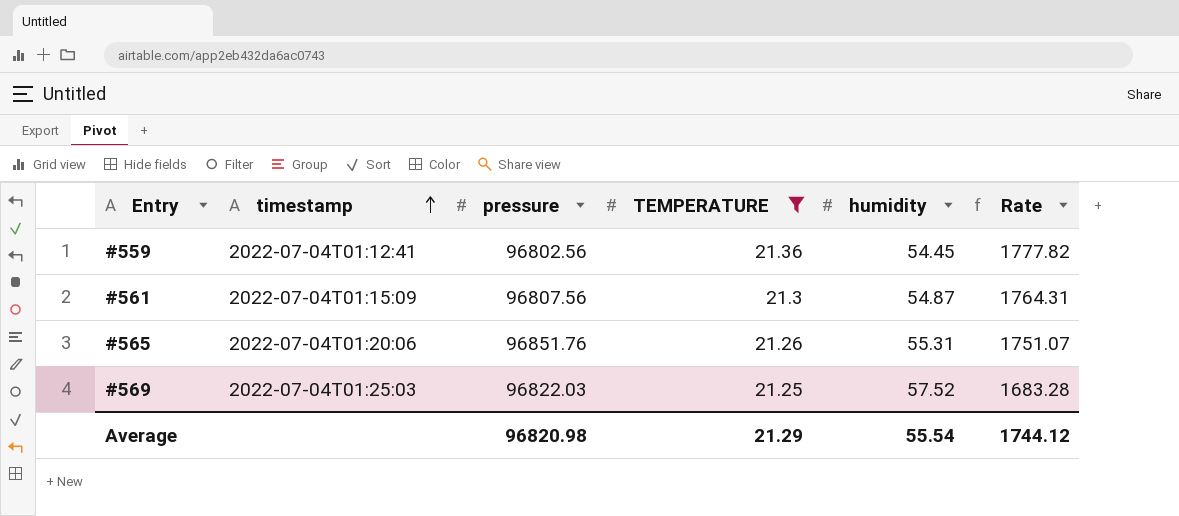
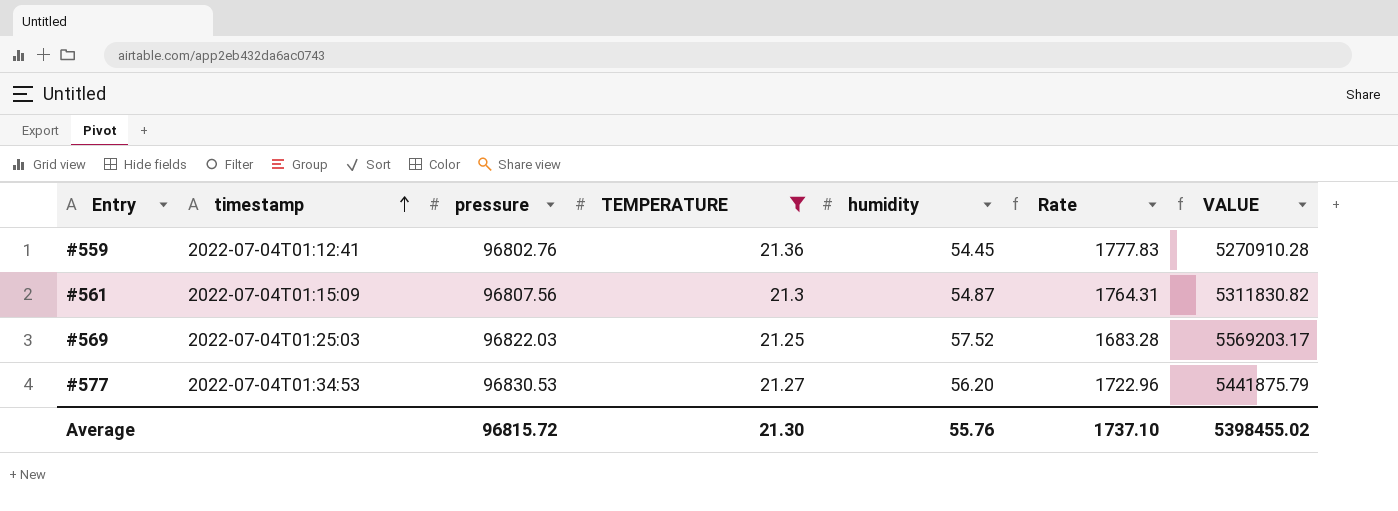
column VALUE | formula: none -> [pressure] * [humidity]
row #565: 2022-07-04T01:20:06 | 96851.76 | 21.26 | 55.31 | 1751.07 -> none
#559 | pressure: 96802.56 -> 96802.76
#559 | Rate: 1777.82 -> 1777.83
row #577: none -> 2022-07-04T01:34:53 | 96830.53 | 21.27 | 56.20 | 1722.96 | 5441875.79
Average | pressure: 96820.98 -> 96815.72
Average | TEMPERATURE: 21.29 -> 21.30
Average | humidity: 55.54 -> 55.76
Average | Rate: 1744.12 -> 1737.10

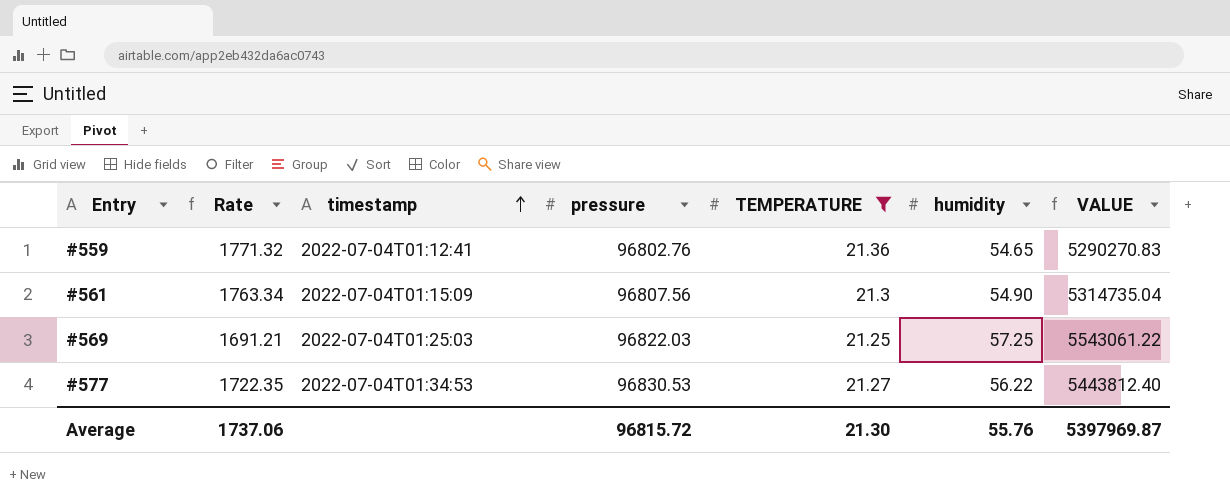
column Rate | position: 6 -> 2
#559 | Rate: 1777.83 -> 1771.32
#559 | humidity: 54.45 -> 54.65
#559 | VALUE: 5270910.28 -> 5290270.83
#561 | Rate: 1764.31 -> 1763.34
#561 | humidity: 54.87 -> 54.90
#561 | VALUE: 5311830.82 -> 5314735.04
#569 | Rate: 1683.28 -> 1691.21
#569 | humidity: 57.52 -> 57.25
#569 | VALUE: 5569203.17 -> 5543061.22
#577 | Rate: 1722.96 -> 1722.35
#577 | humidity: 56.20 -> 56.22
#577 | VALUE: 5441875.79 -> 5443812.40
Average | Rate: 1737.10 -> 1737.06
Average | VALUE: 5398455.02 -> 5397969.87

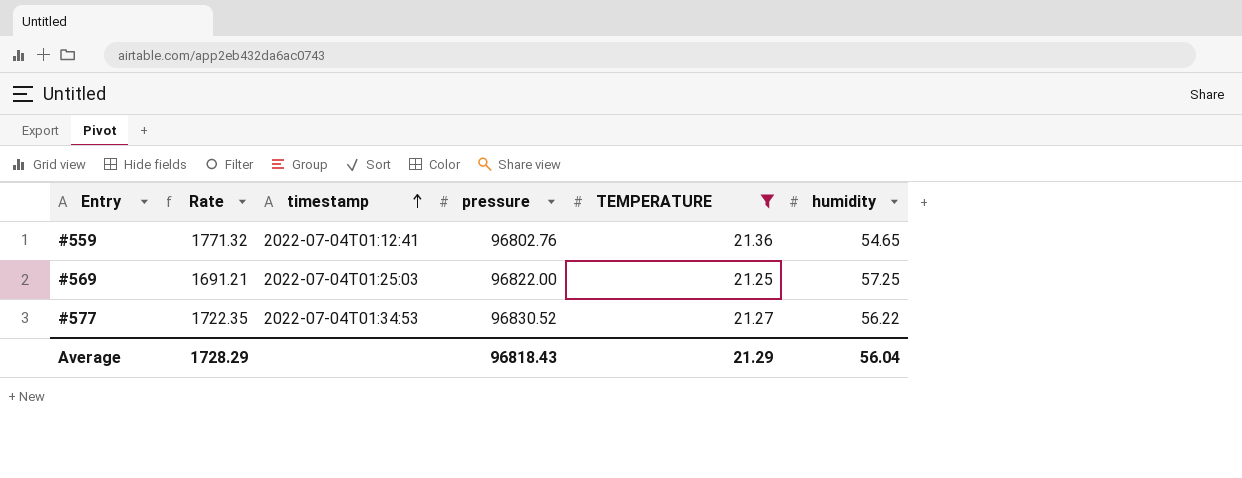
column VALUE | formula: [pressure] * [humidity] -> none
row #561: 1763.34 | 2022-07-04T01:15:09 | 96807.56 | 21.3 | 54.90 | 5314735.04 -> none
#569 | pressure: 96822.03 -> 96822.00
#577 | pressure: 96830.53 -> 96830.52
Average | Rate: 1737.06 -> 1728.29
Average | pressure: 96815.72 -> 96818.43
Average | TEMPERATURE: 21.30 -> 21.29
Average | humidity: 55.76 -> 56.04

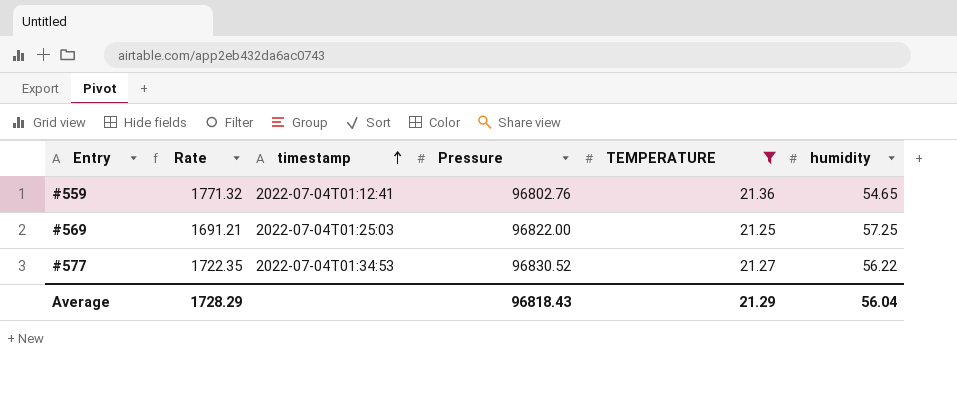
column name: pressure -> Pressure

